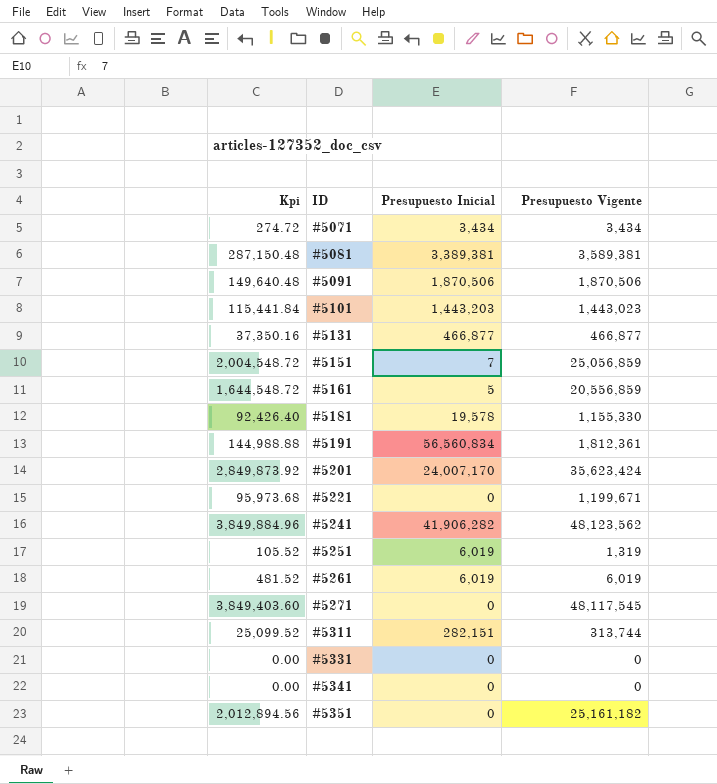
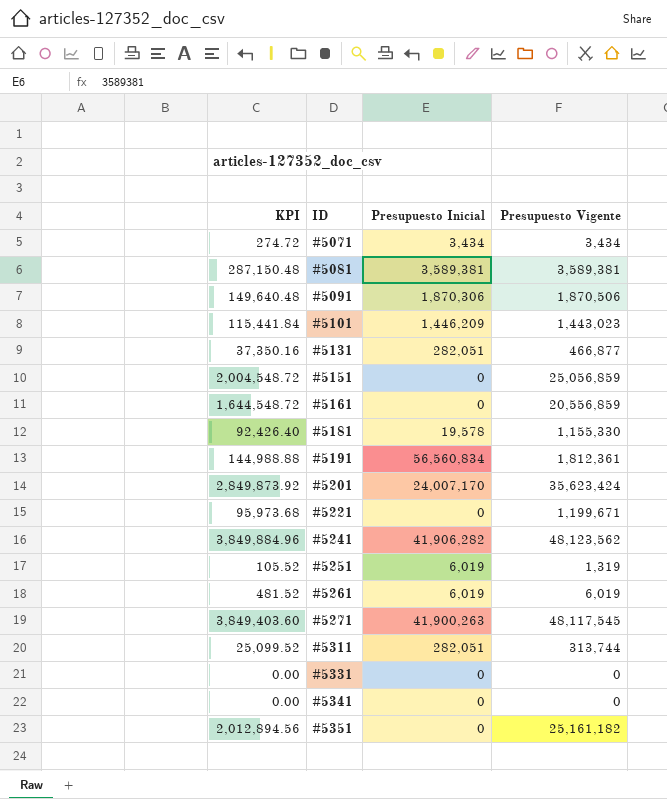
column name: Kpi -> KPI
#5081 | Presupuesto Inicial: 3,389,381 -> 3,589,381
#5091 | Presupuesto Inicial: 1,870,506 -> 1,870,306
#5101 | Presupuesto Inicial: 1,443,203 -> 1,446,209
#5131 | Presupuesto Inicial: 466,877 -> 282,051
#5151 | Presupuesto Inicial: 7 -> 0
#5161 | Presupuesto Inicial: 5 -> 0
#5271 | Presupuesto Inicial: 0 -> 41,900,263
#5311 | Presupuesto Inicial: 282,151 -> 282,051

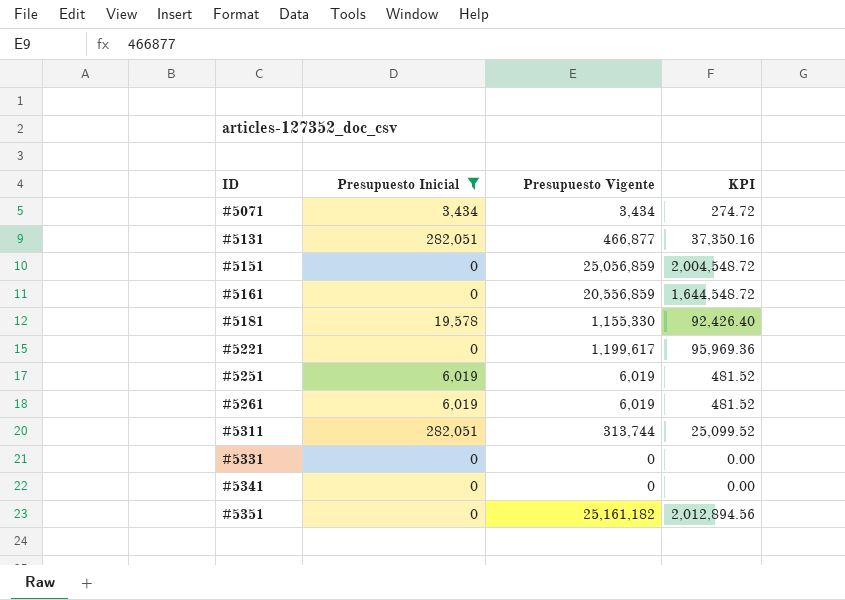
filter: none -> Presupuesto Inicial <= 282,051
column KPI | position: 1 -> 4
#5221 | Presupuesto Vigente: 1,199,671 -> 1,199,617
#5221 | KPI: 95,973.68 -> 95,969.36
#5251 | Presupuesto Vigente: 1,319 -> 6,019
#5251 | KPI: 105.52 -> 481.52

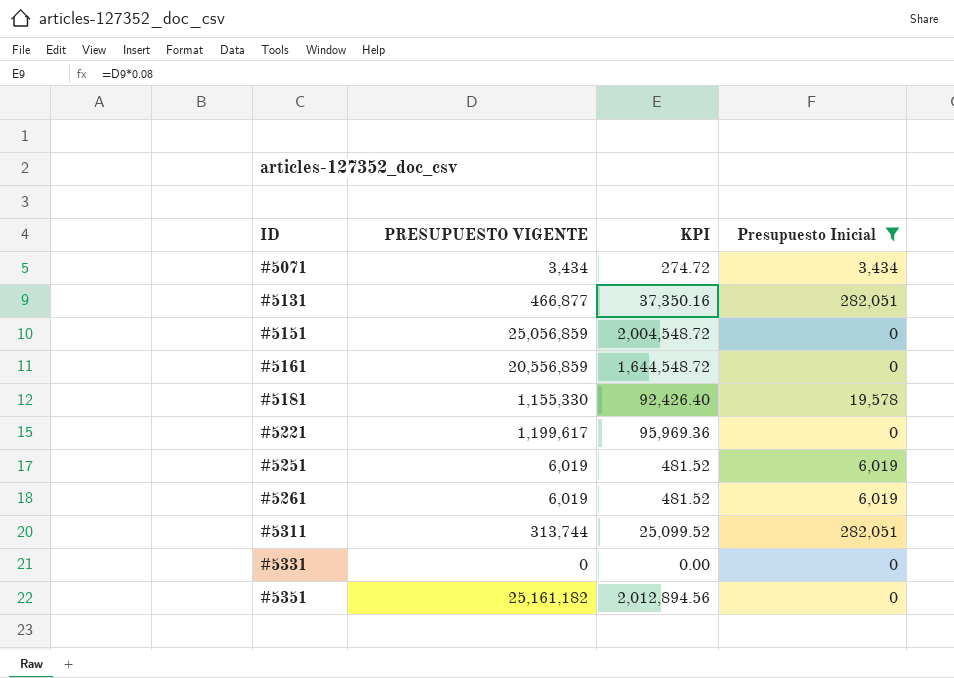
column name: Presupuesto Vigente -> PRESUPUESTO VIGENTE
column Presupuesto Inicial | position: 2 -> 4
row #5341: 0 | 0 | 0.00 -> none

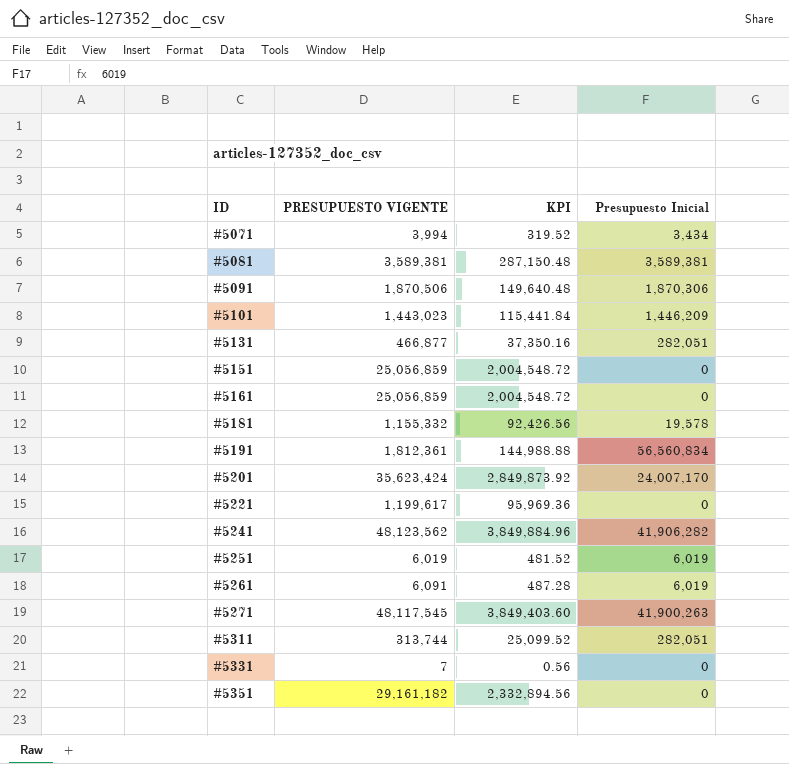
filter: Presupuesto Inicial <= 282,051 -> none
#5071 | PRESUPUESTO VIGENTE: 3,434 -> 3,994
#5071 | KPI: 274.72 -> 319.52
#5161 | PRESUPUESTO VIGENTE: 20,556,859 -> 25,056,859
#5161 | KPI: 1,644,548.72 -> 2,004,548.72
#5181 | PRESUPUESTO VIGENTE: 1,155,330 -> 1,155,332
#5181 | KPI: 92,426.40 -> 92,426.56
#5261 | PRESUPUESTO VIGENTE: 6,019 -> 6,091
#5261 | KPI: 481.52 -> 487.28
#5331 | PRESUPUESTO VIGENTE: 0 -> 7
#5331 | KPI: 0.00 -> 0.56
#5351 | PRESUPUESTO VIGENTE: 25,161,182 -> 29,161,182
#5351 | KPI: 2,012,894.56 -> 2,332,894.56

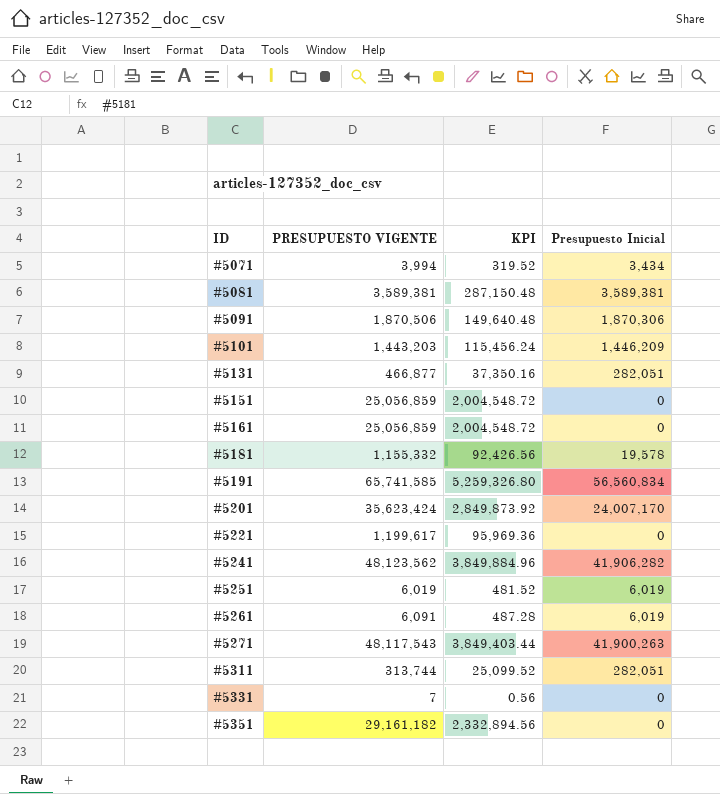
#5101 | PRESUPUESTO VIGENTE: 1,443,023 -> 1,443,203
#5101 | KPI: 115,441.84 -> 115,456.24
#5191 | PRESUPUESTO VIGENTE: 1,812,361 -> 65,741,585
#5191 | KPI: 144,988.88 -> 5,259,326.80
#5271 | PRESUPUESTO VIGENTE: 48,117,545 -> 48,117,543
#5271 | KPI: 3,849,403.60 -> 3,849,403.44

